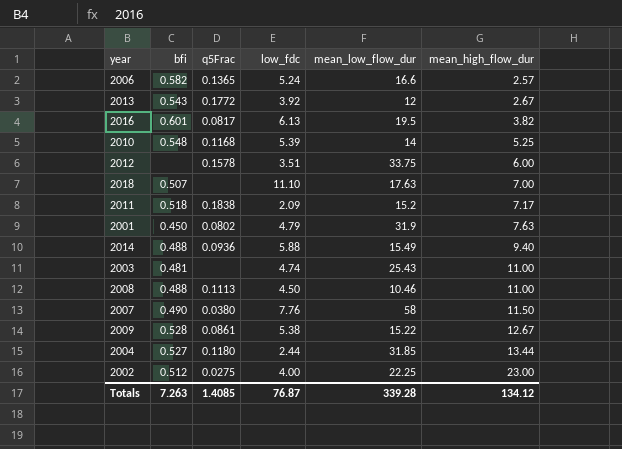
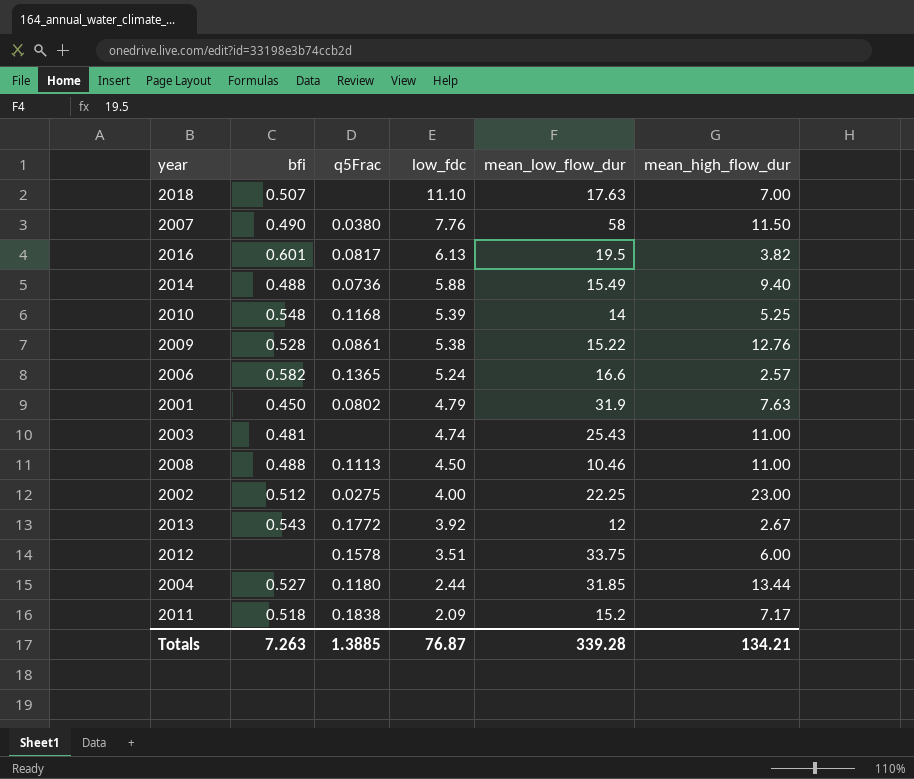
row order: mean_high_flow_dur ascending -> low_fdc descending
2014 | q5Frac: 0.0936 -> 0.0736
2009 | mean_high_flow_dur: 12.67 -> 12.76
Totals | q5Frac: 1.4085 -> 1.3885
Totals | mean_high_flow_dur: 134.12 -> 134.21

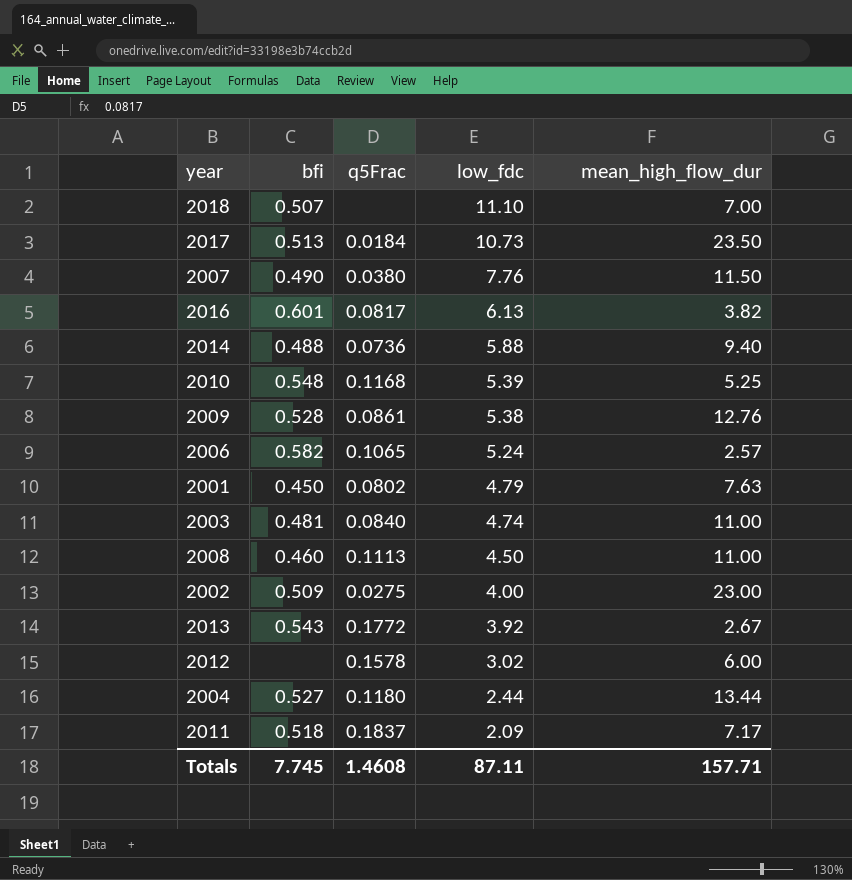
column mean_low_flow_dur | position: 5 -> none
row 2017: none -> 0.513 | 0.0184 | 10.73 | 23.50
2006 | q5Frac: 0.1365 -> 0.1065
2003 | q5Frac: none -> 0.0840
2008 | bfi: 0.488 -> 0.460
2002 | bfi: 0.512 -> 0.509
2012 | low_fdc: 3.51 -> 3.02
2011 | q5Frac: 0.1838 -> 0.1837
Totals | bfi: 7.263 -> 7.745
Totals | q5Frac: 1.3885 -> 1.4608
Totals | low_fdc: 76.87 -> 87.11
Totals | mean_high_flow_dur: 134.21 -> 157.71

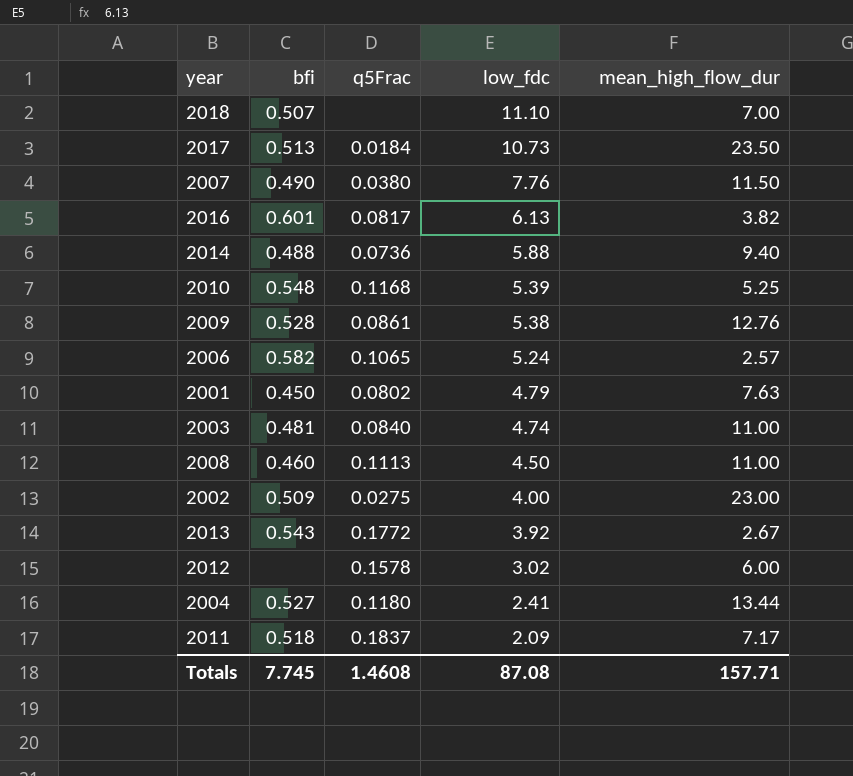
2004 | low_fdc: 2.44 -> 2.41
Totals | low_fdc: 87.11 -> 87.08

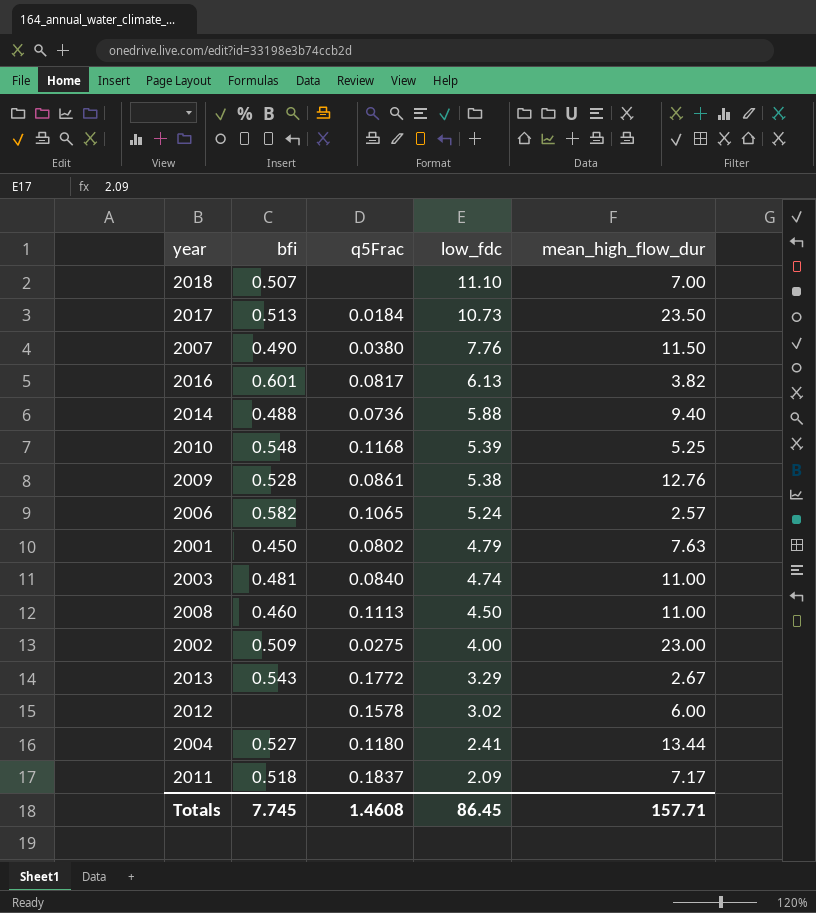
2013 | low_fdc: 3.92 -> 3.29
Totals | low_fdc: 87.08 -> 86.45

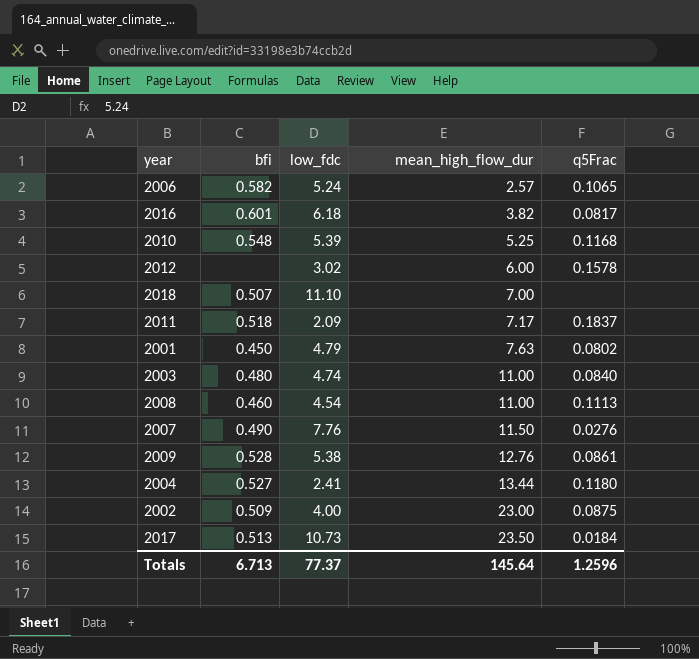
row order: low_fdc descending -> mean_high_flow_dur ascending
column q5Frac | position: 3 -> 5
row 2014: 0.488 | 0.0736 | 5.88 | 9.40 -> none
row 2013: 0.543 | 0.1772 | 3.29 | 2.67 -> none
2016 | low_fdc: 6.13 -> 6.18
2003 | bfi: 0.481 -> 0.480
2008 | low_fdc: 4.50 -> 4.54
2007 | q5Frac: 0.0380 -> 0.0276
2002 | q5Frac: 0.0275 -> 0.0875
Totals | bfi: 7.745 -> 6.713
Totals | low_fdc: 86.45 -> 77.37
Totals | mean_high_flow_dur: 157.71 -> 145.64
Totals | q5Frac: 1.4608 -> 1.2596

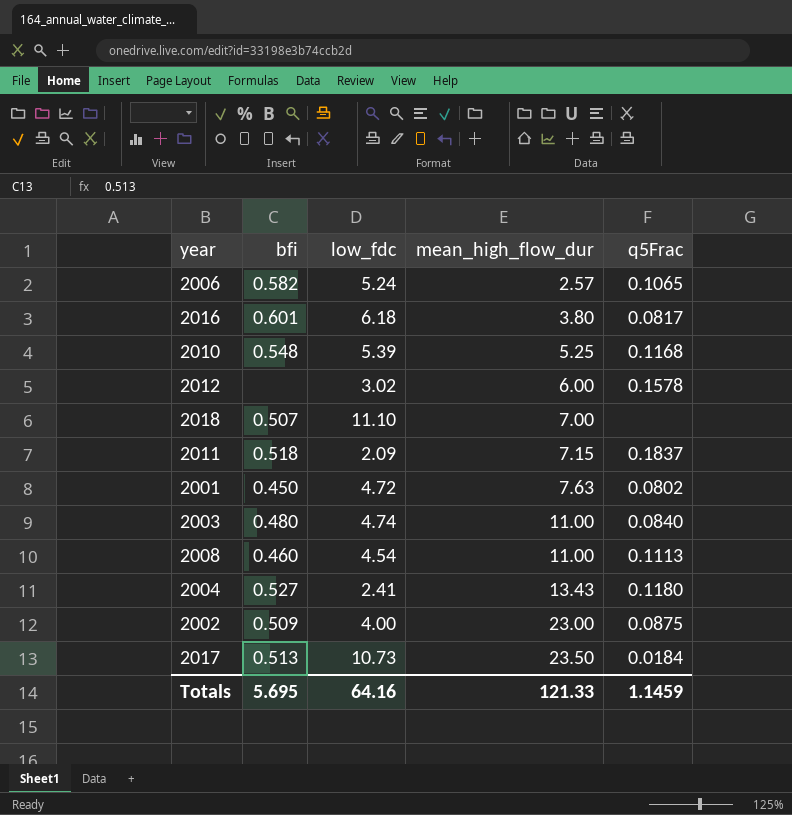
row 2007: 0.490 | 7.76 | 11.50 | 0.0276 -> none
row 2009: 0.528 | 5.38 | 12.76 | 0.0861 -> none
2016 | mean_high_flow_dur: 3.82 -> 3.80
2011 | mean_high_flow_dur: 7.17 -> 7.15
2001 | low_fdc: 4.79 -> 4.72
2004 | mean_high_flow_dur: 13.44 -> 13.43
Totals | bfi: 6.713 -> 5.695
Totals | low_fdc: 77.37 -> 64.16
Totals | mean_high_flow_dur: 145.64 -> 121.33
Totals | q5Frac: 1.2596 -> 1.1459

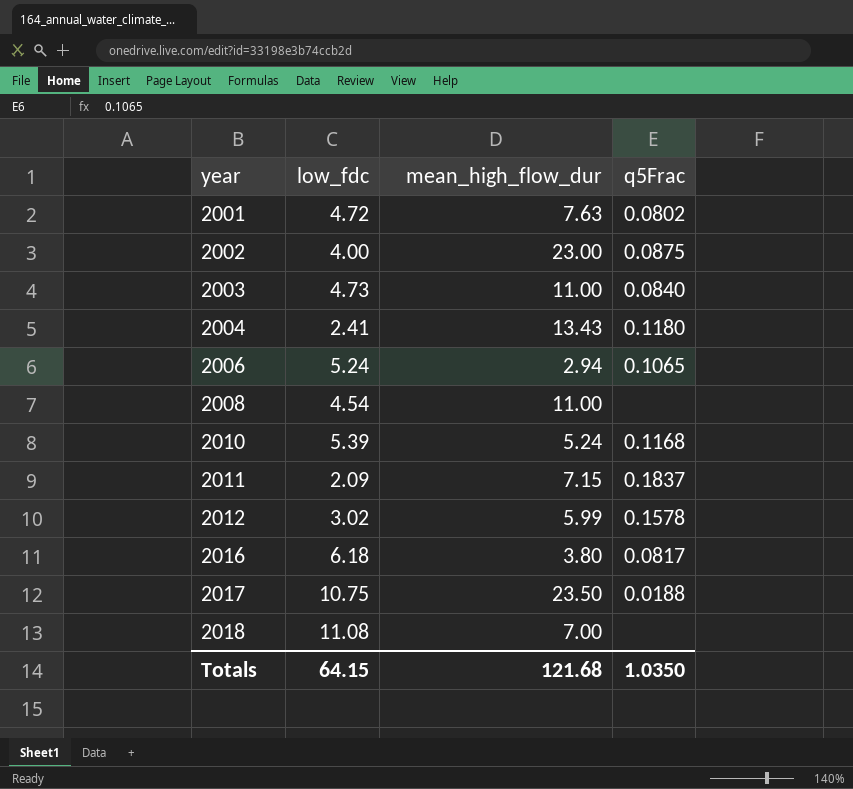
row order: mean_high_flow_dur ascending -> year ascending
column bfi | position: 2 -> none
2003 | low_fdc: 4.74 -> 4.73
2006 | mean_high_flow_dur: 2.57 -> 2.94
2008 | q5Frac: 0.1113 -> none
2010 | mean_high_flow_dur: 5.25 -> 5.24
2012 | mean_high_flow_dur: 6.00 -> 5.99
2017 | low_fdc: 10.73 -> 10.75
2017 | q5Frac: 0.0184 -> 0.0188
2018 | low_fdc: 11.10 -> 11.08
Totals | low_fdc: 64.16 -> 64.15
Totals | mean_high_flow_dur: 121.33 -> 121.68
Totals | q5Frac: 1.1459 -> 1.0350

